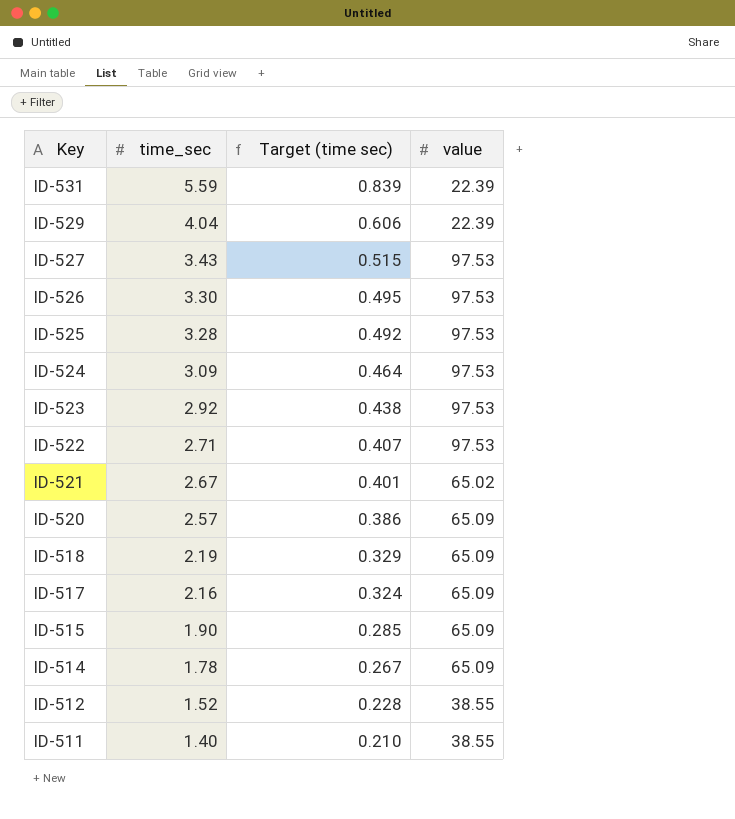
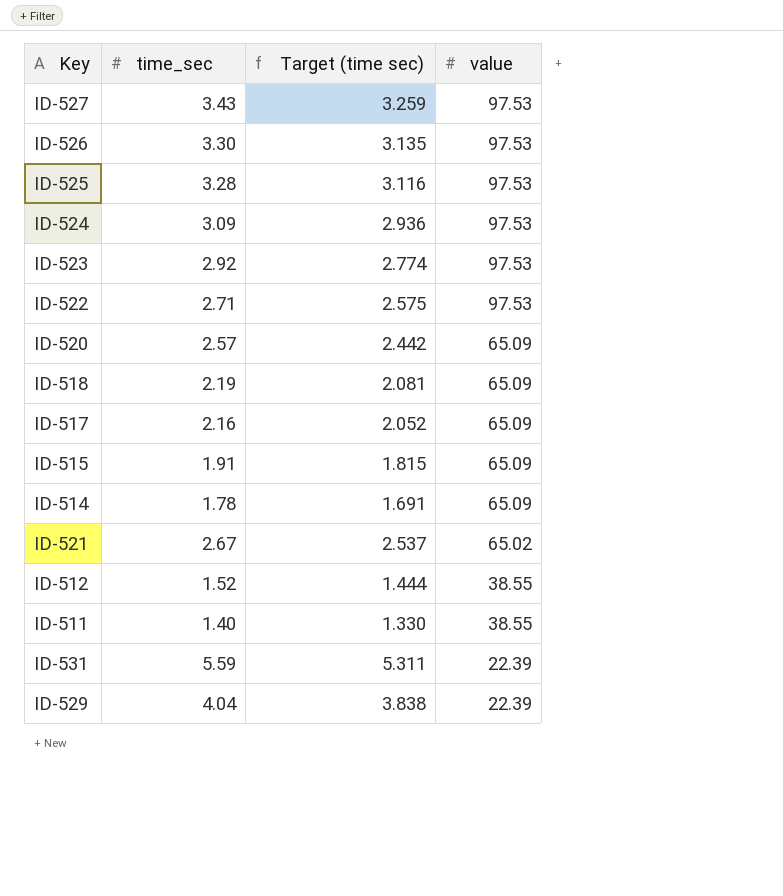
row order: Key descending -> value descending
column Target (time sec) | formula: [time_sec] * 0.15 -> [time_sec] * 0.95
ID-515 | time_sec: 1.90 -> 1.91

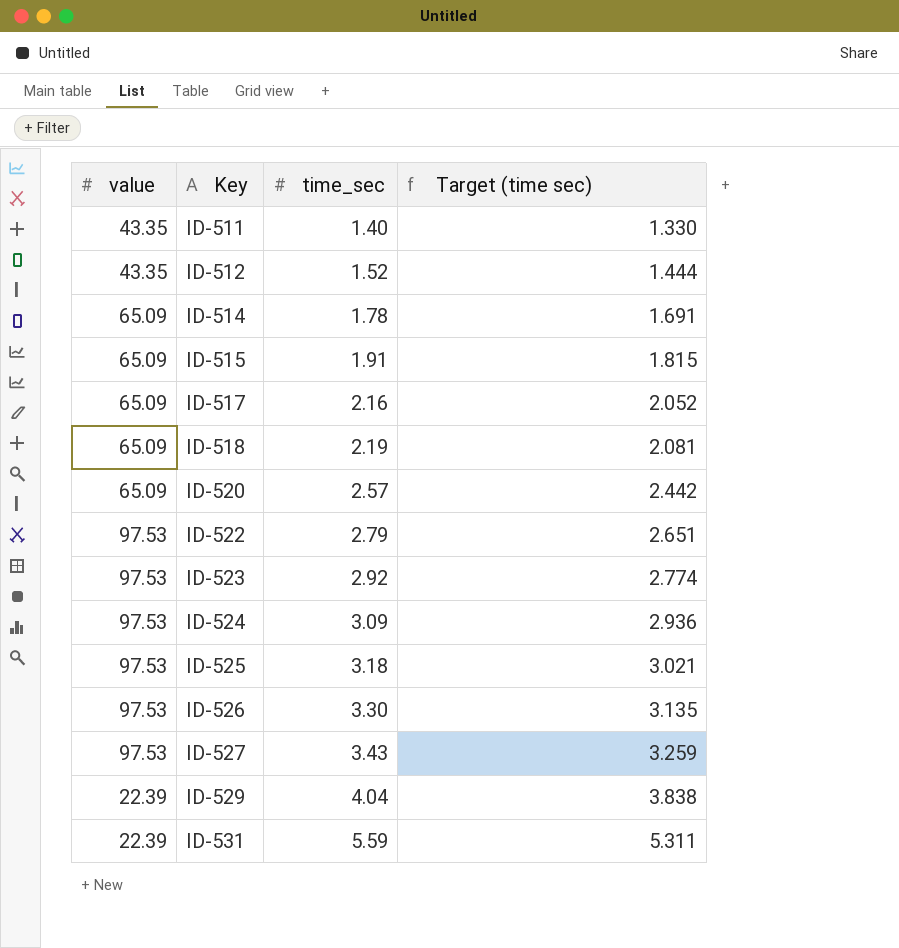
row order: value descending -> Key ascending
column value | position: 4 -> 1
row ID-521: 2.67 | 2.537 | 65.02 -> none
ID-511 | value: 38.55 -> 43.35
ID-512 | value: 38.55 -> 43.35
ID-522 | time_sec: 2.71 -> 2.79
ID-522 | Target (time sec): 2.575 -> 2.651
ID-525 | time_sec: 3.28 -> 3.18
ID-525 | Target (time sec): 3.116 -> 3.021

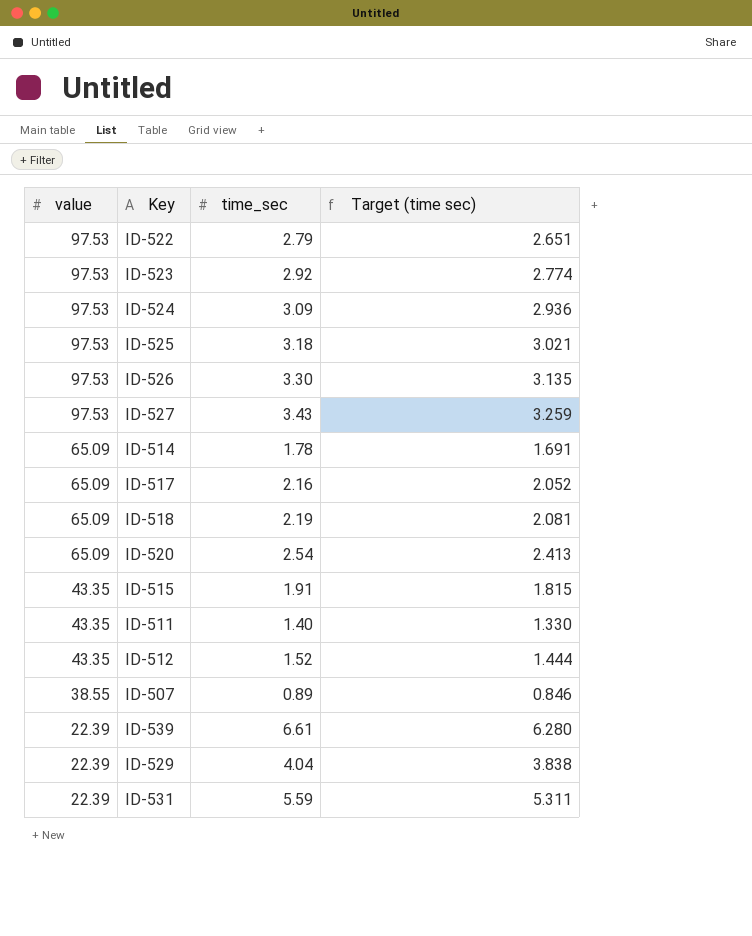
row order: Key ascending -> value descending
ID-520 | time_sec: 2.57 -> 2.54
ID-520 | Target (time sec): 2.442 -> 2.413
ID-515 | value: 65.09 -> 43.35
row ID-507: none -> 38.55 | 0.89 | 0.846
row ID-539: none -> 22.39 | 6.61 | 6.280

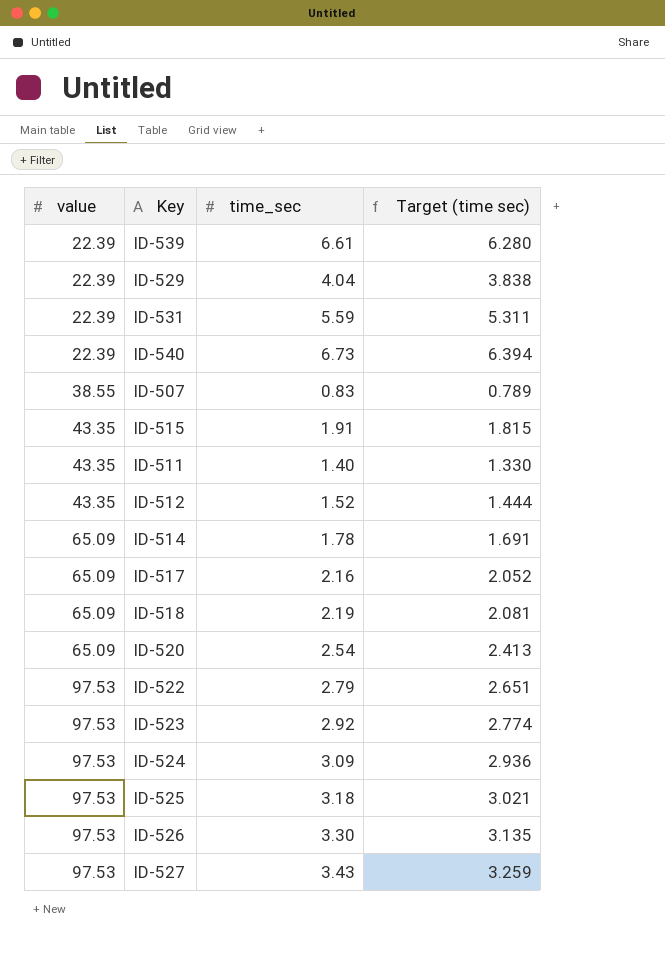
row order: value descending -> value ascending
row ID-540: none -> 22.39 | 6.73 | 6.394
ID-507 | time_sec: 0.89 -> 0.83
ID-507 | Target (time sec): 0.846 -> 0.789

